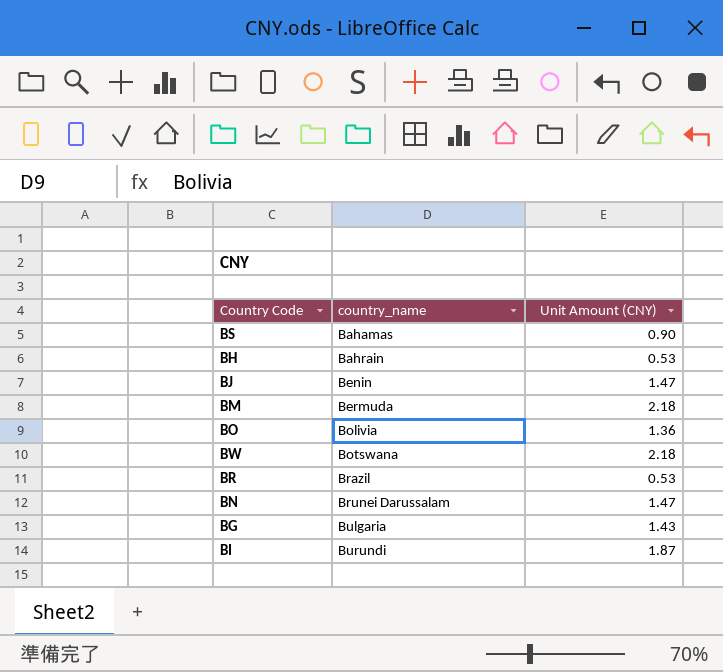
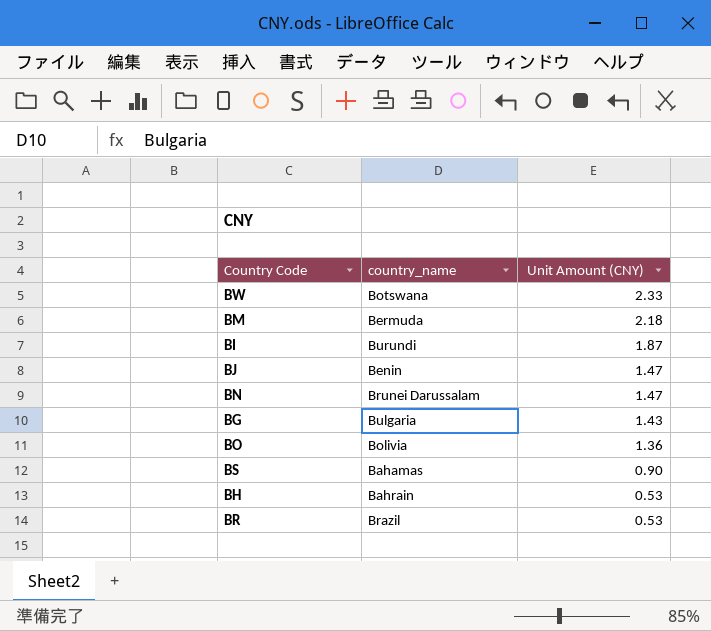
row order: country_name ascending -> Unit Amount (CNY) descending
BW | Unit Amount (CNY): 2.18 -> 2.33

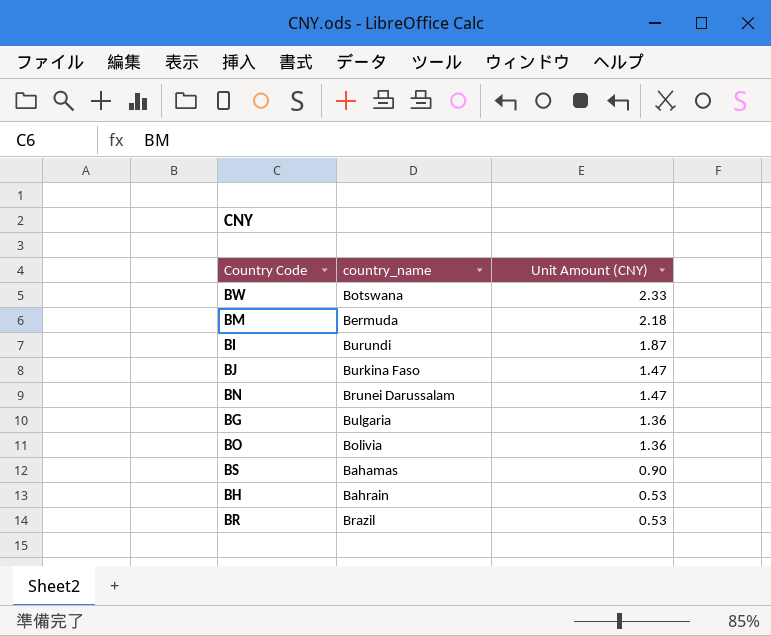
BJ | country_name: Benin -> Burkina Faso
BG | Unit Amount (CNY): 1.43 -> 1.36

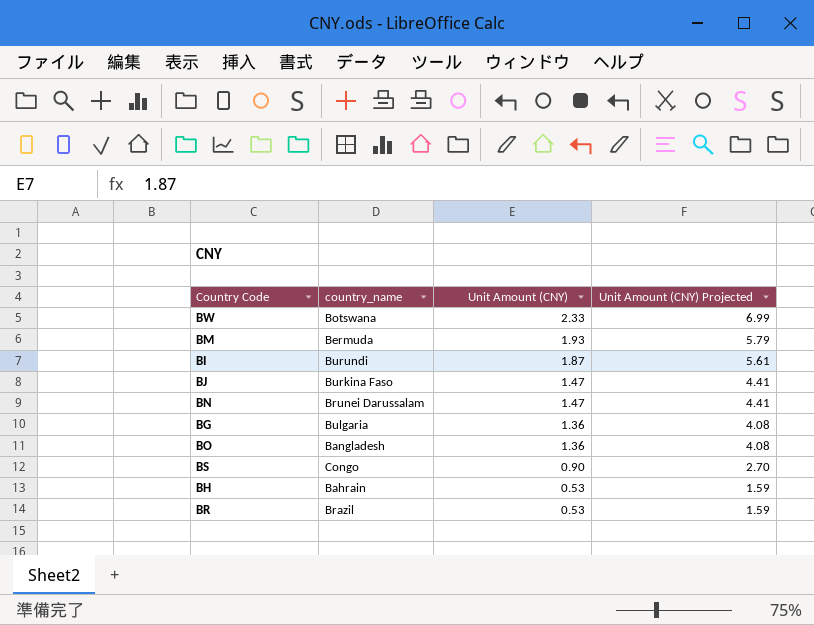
column Unit Amount (CNY) Projected | formula: none -> [Unit Amount (CNY)] * 3
BM | Unit Amount (CNY): 2.18 -> 1.93
BO | country_name: Bolivia -> Bangladesh
BS | country_name: Bahamas -> Congo

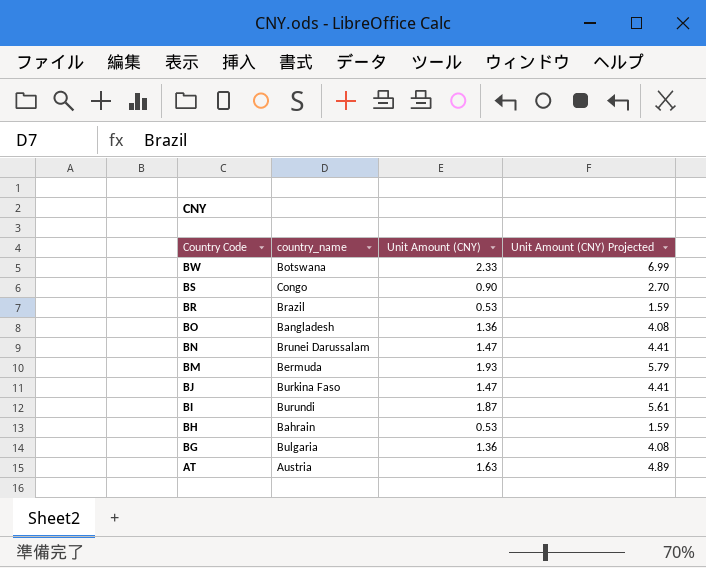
row order: Unit Amount (CNY) descending -> Country Code descending
row AT: none -> Austria | 1.63 | 4.89

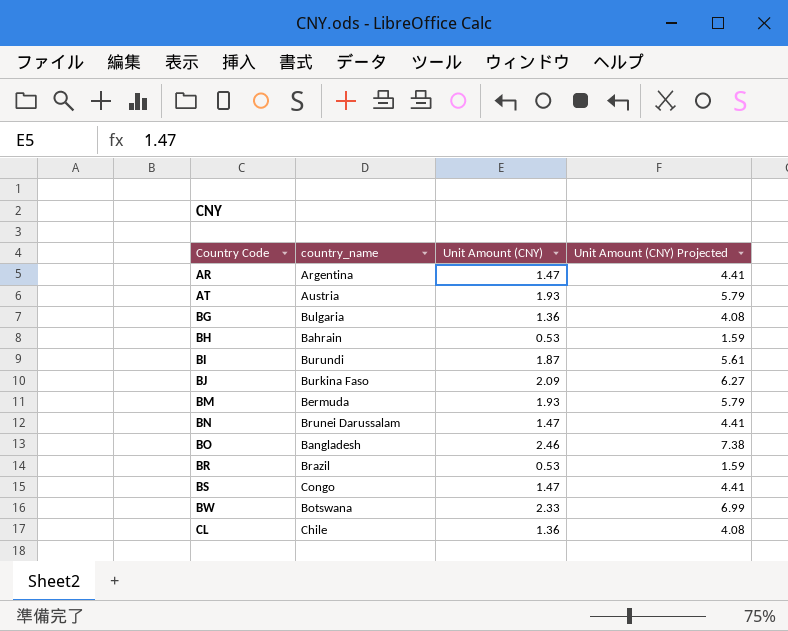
row order: Country Code descending -> Country Code ascending
row AR: none -> Argentina | 1.47 | 4.41
AT | Unit Amount (CNY): 1.63 -> 1.93
AT | Unit Amount (CNY) Projected: 4.89 -> 5.79
BJ | Unit Amount (CNY): 1.47 -> 2.09
BJ | Unit Amount (CNY) Projected: 4.41 -> 6.27
BO | Unit Amount (CNY): 1.36 -> 2.46
BO | Unit Amount (CNY) Projected: 4.08 -> 7.38
BS | Unit Amount (CNY): 0.90 -> 1.47
BS | Unit Amount (CNY) Projected: 2.70 -> 4.41
row CL: none -> Chile | 1.36 | 4.08

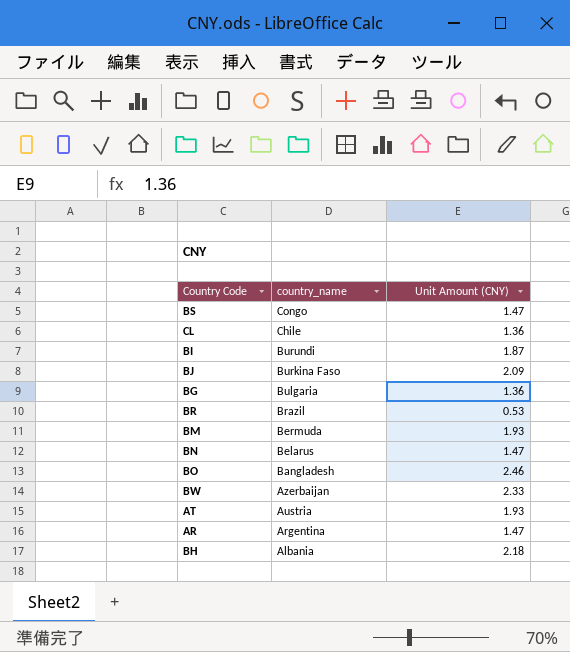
row order: Country Code ascending -> country_name descending
column Unit Amount (CNY) Projected | formula: [Unit Amount (CNY)] * 3 -> none
BN | country_name: Brunei Darussalam -> Belarus
BW | country_name: Botswana -> Azerbaijan
BH | country_name: Bahrain -> Albania
BH | Unit Amount (CNY): 0.53 -> 2.18

